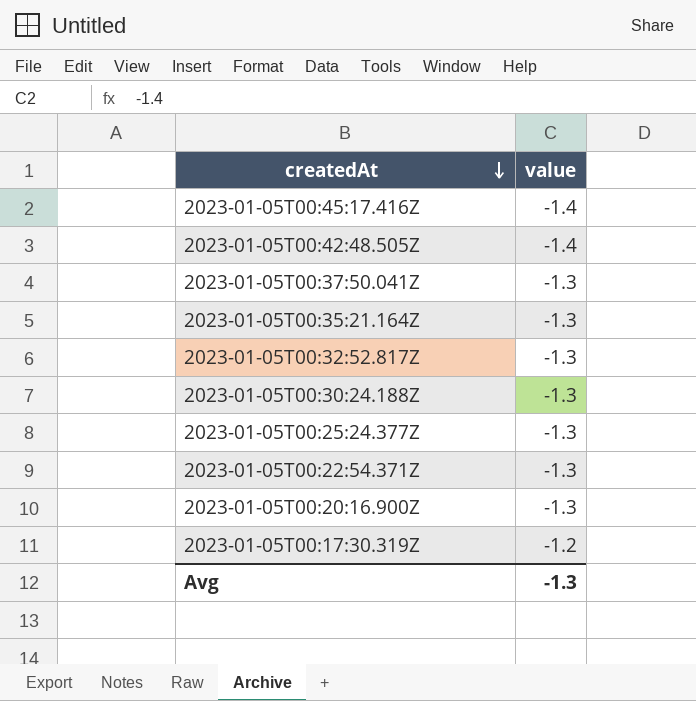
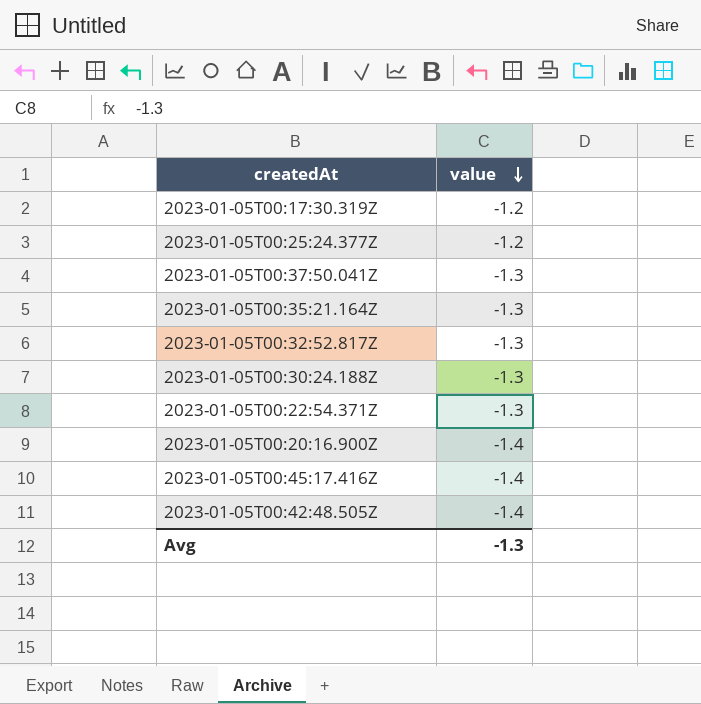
row order: createdAt descending -> value descending
2023-01-05T00:25:24.377Z | value: -1.3 -> -1.2
2023-01-05T00:20:16.900Z | value: -1.3 -> -1.4

